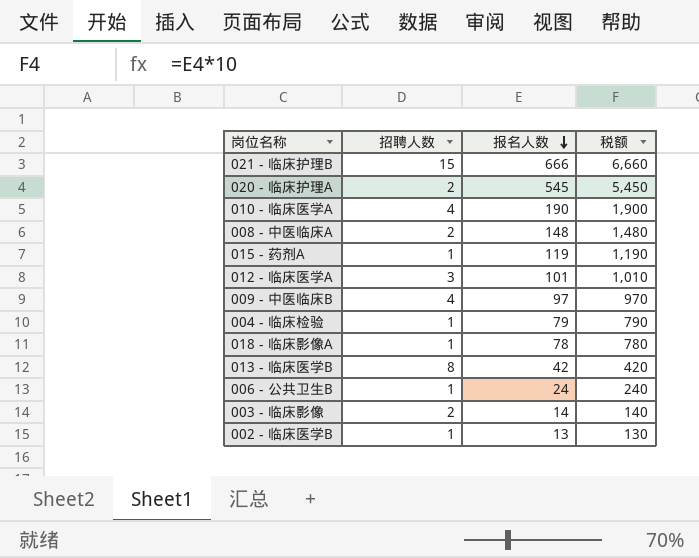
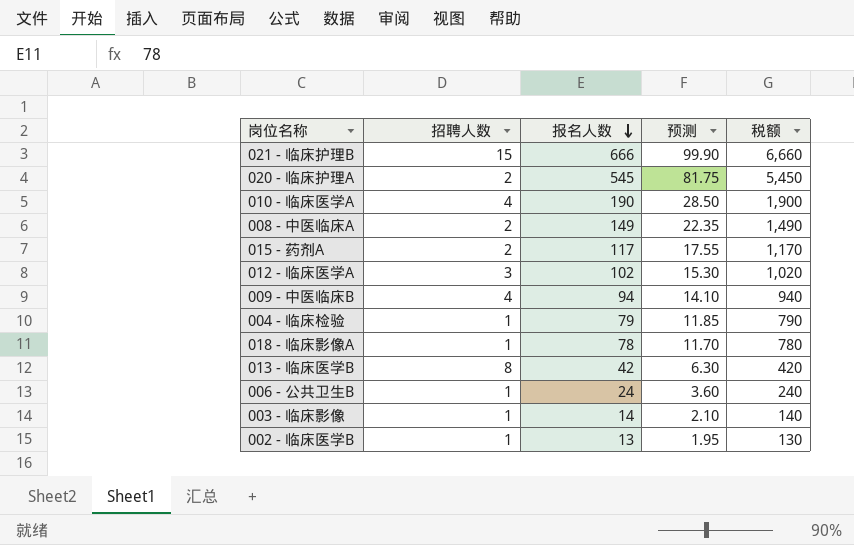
column 预测 | formula: none -> [报名人数] * 0.15
008 - 中医临床A | 报名人数: 148 -> 149
008 - 中医临床A | 税额: 1,480 -> 1,490
015 - 药剂A | 招聘人数: 1 -> 2
015 - 药剂A | 报名人数: 119 -> 117
015 - 药剂A | 税额: 1,190 -> 1,170
012 - 临床医学A | 报名人数: 101 -> 102
012 - 临床医学A | 税额: 1,010 -> 1,020
009 - 中医临床B | 报名人数: 97 -> 94
009 - 中医临床B | 税额: 970 -> 940
003 - 临床影像 | 招聘人数: 2 -> 1

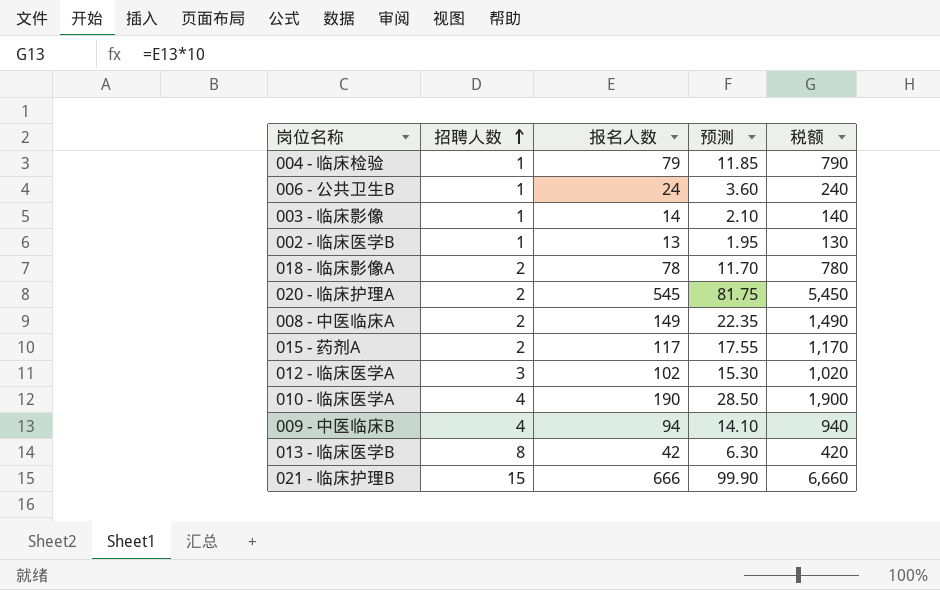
row order: 报名人数 descending -> 招聘人数 ascending
018 - 临床影像A | 招聘人数: 1 -> 2

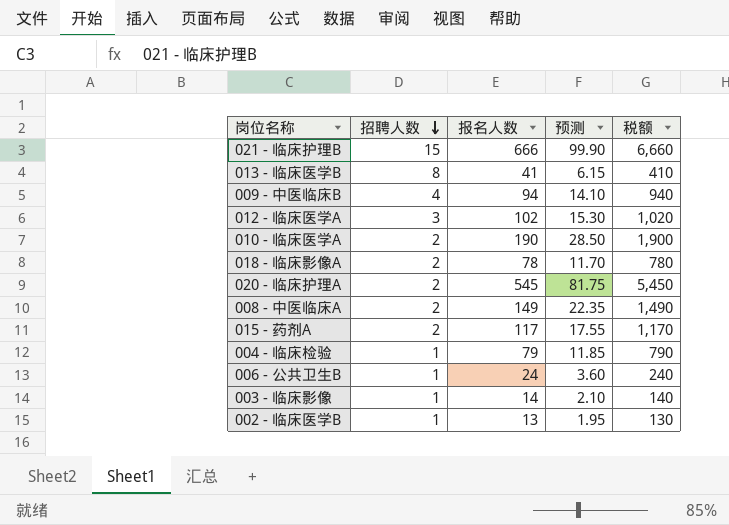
row order: 招聘人数 ascending -> 招聘人数 descending
013 - 临床医学B | 报名人数: 42 -> 41
013 - 临床医学B | 预测: 6.30 -> 6.15
013 - 临床医学B | 税额: 420 -> 410
010 - 临床医学A | 招聘人数: 4 -> 2

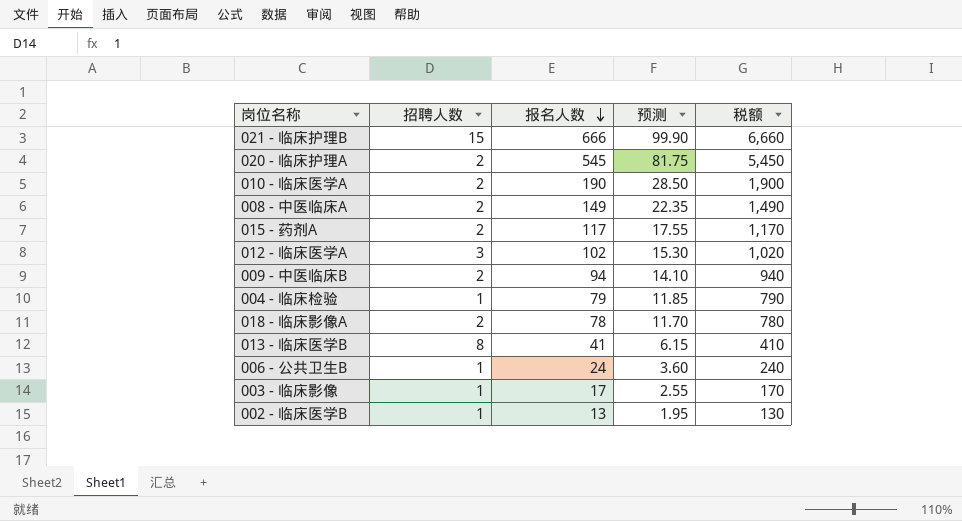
row order: 招聘人数 descending -> 报名人数 descending
009 - 中医临床B | 招聘人数: 4 -> 2
003 - 临床影像 | 报名人数: 14 -> 17
003 - 临床影像 | 预测: 2.10 -> 2.55
003 - 临床影像 | 税额: 140 -> 170

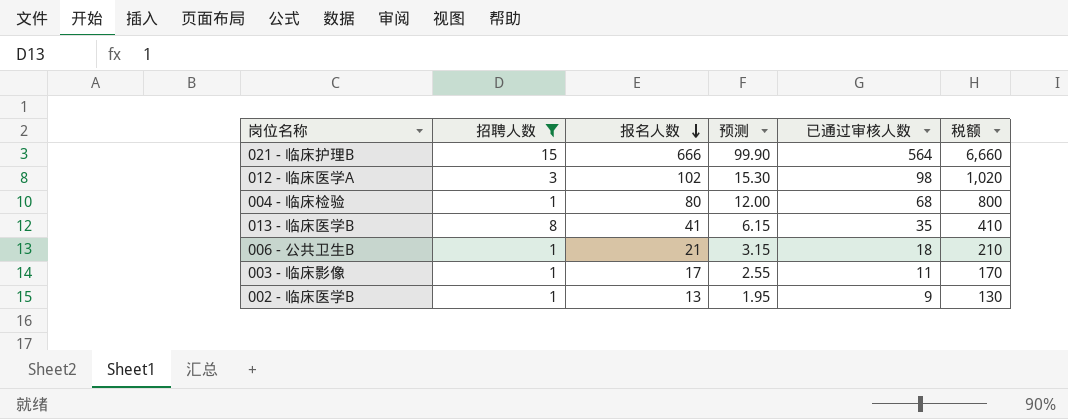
filter: none -> 招聘人数 != 2
column 已通过审核人数 | position: none -> 5
004 - 临床检验 | 报名人数: 79 -> 80
004 - 临床检验 | 预测: 11.85 -> 12.00
004 - 临床检验 | 税额: 790 -> 800
006 - 公共卫生B | 报名人数: 24 -> 21
006 - 公共卫生B | 预测: 3.60 -> 3.15
006 - 公共卫生B | 税额: 240 -> 210

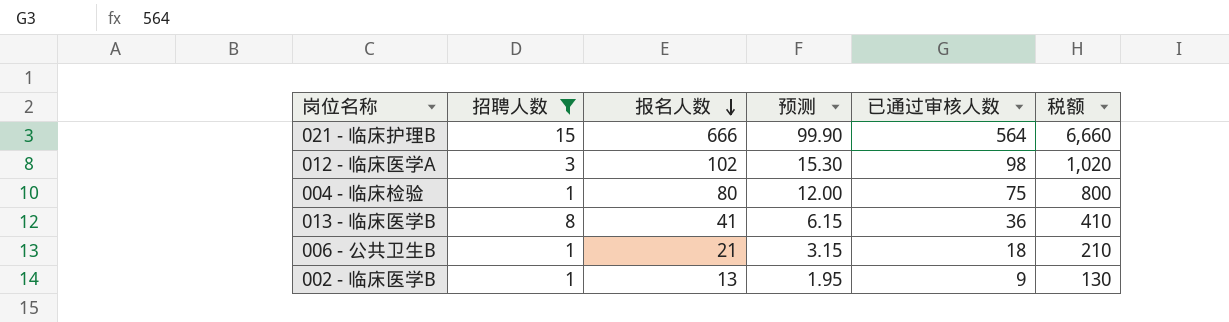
row 003 - 临床影像: 1 | 17 | 2.55 | 11 | 170 -> none
004 - 临床检验 | 已通过审核人数: 68 -> 75
013 - 临床医学B | 已通过审核人数: 35 -> 36

